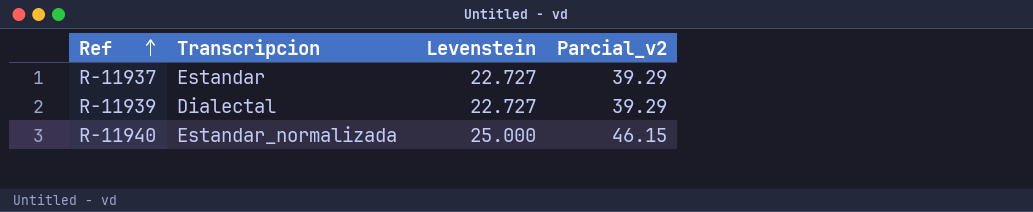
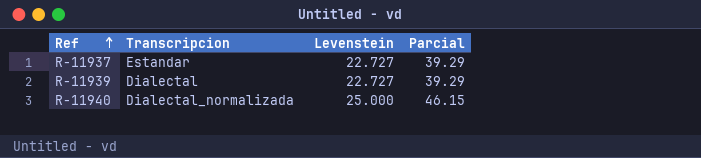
column name: Parcial_v2 -> Parcial
R-11940 | Transcripcion: Estandar_normalizada -> Dialectal_normalizada

